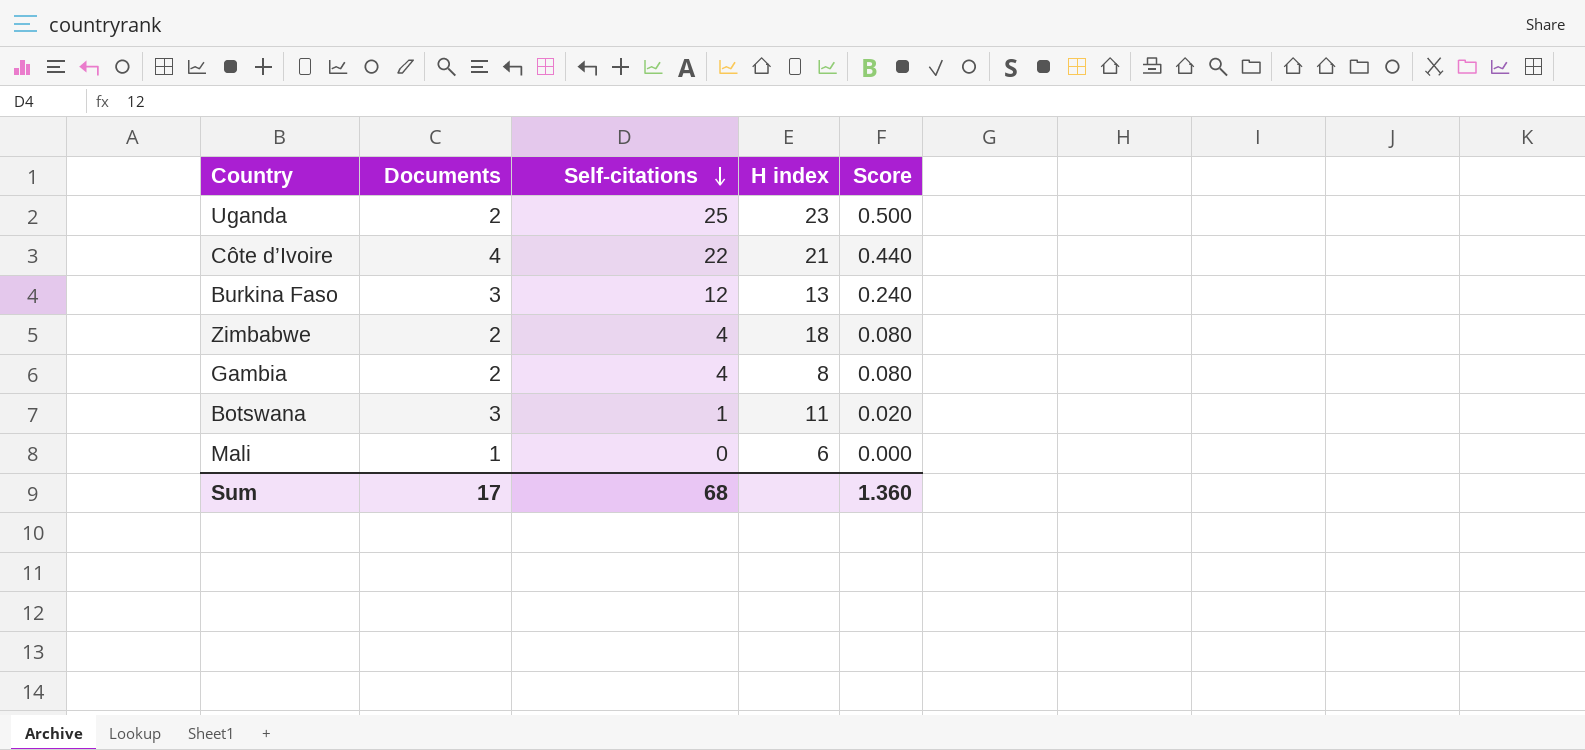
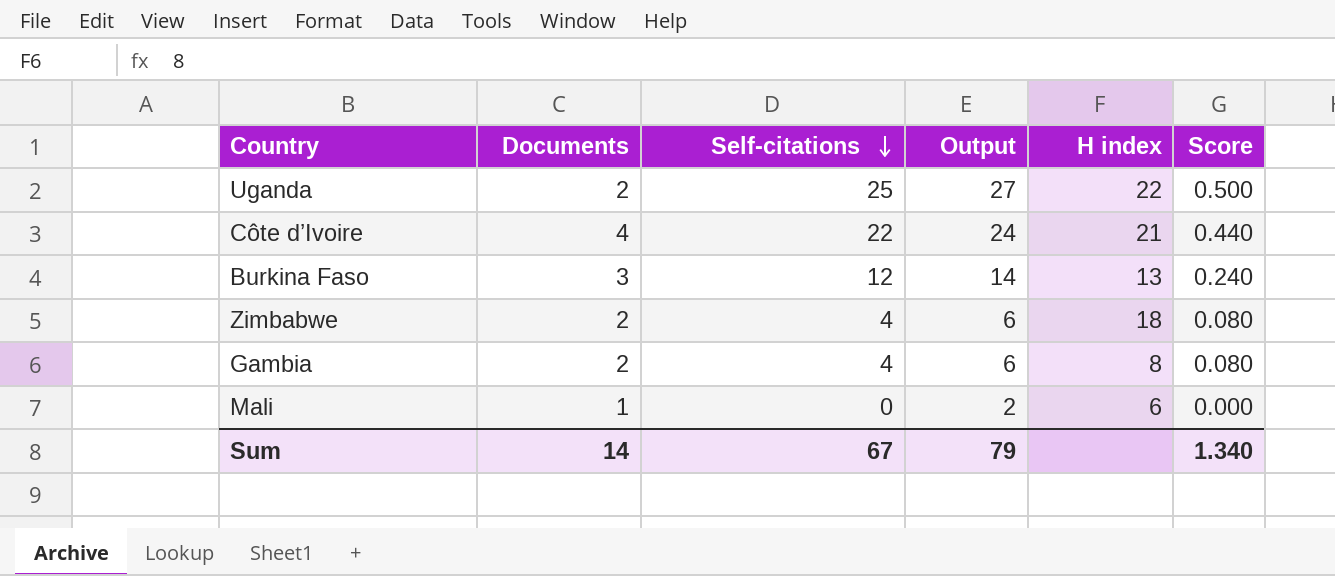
column Output | formula: none -> [Self-citations] + 2
row Botswana: 3 | 1 | 11 | 0.020 -> none
Uganda | H index: 23 -> 22
Sum | Documents: 17 -> 14
Sum | Self-citations: 68 -> 67
Sum | Score: 1.360 -> 1.340

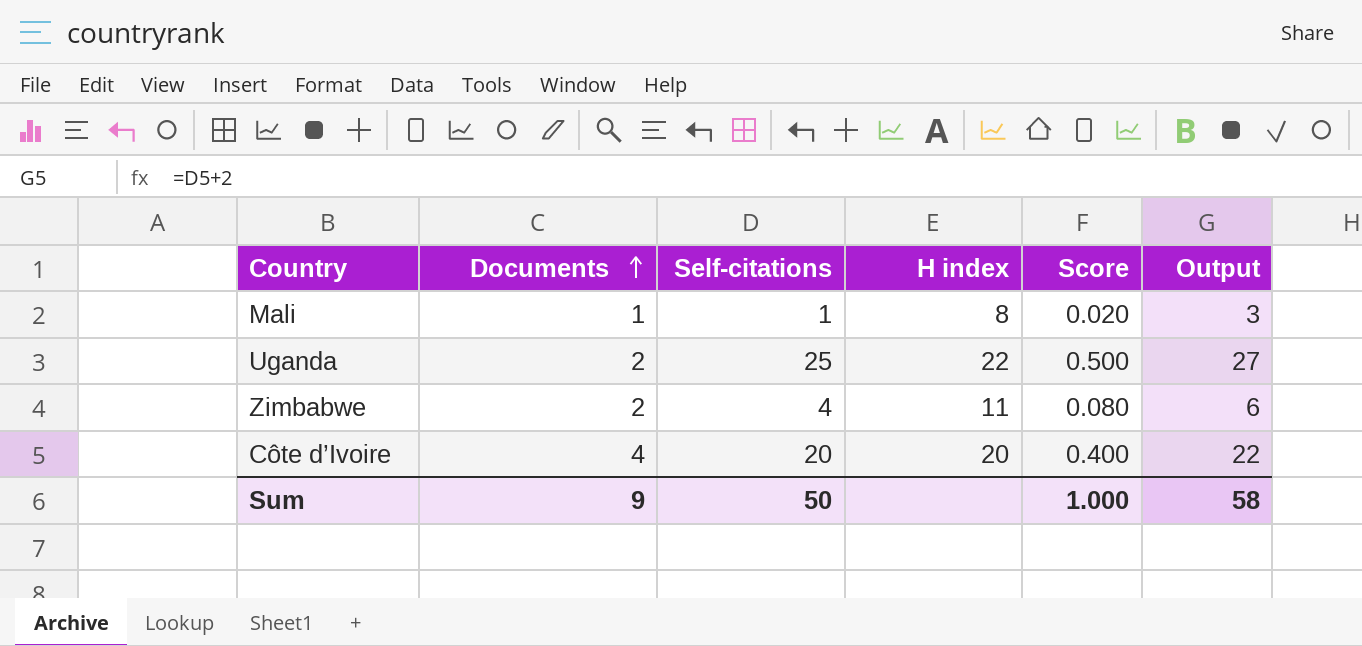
row order: Self-citations descending -> Documents ascending
column Output | position: 4 -> 6
row Burkina Faso: 3 | 12 | 14 | 13 | 0.240 -> none
row Gambia: 2 | 4 | 6 | 8 | 0.080 -> none
Mali | Self-citations: 0 -> 1
Mali | H index: 6 -> 8
Mali | Score: 0.000 -> 0.020
Mali | Output: 2 -> 3
Zimbabwe | H index: 18 -> 11
Côte d’Ivoire | Self-citations: 22 -> 20
Côte d’Ivoire | H index: 21 -> 20
Côte d’Ivoire | Score: 0.440 -> 0.400
Côte d’Ivoire | Output: 24 -> 22
Sum | Documents: 14 -> 9
Sum | Self-citations: 67 -> 50
Sum | Score: 1.340 -> 1.000
Sum | Output: 79 -> 58

